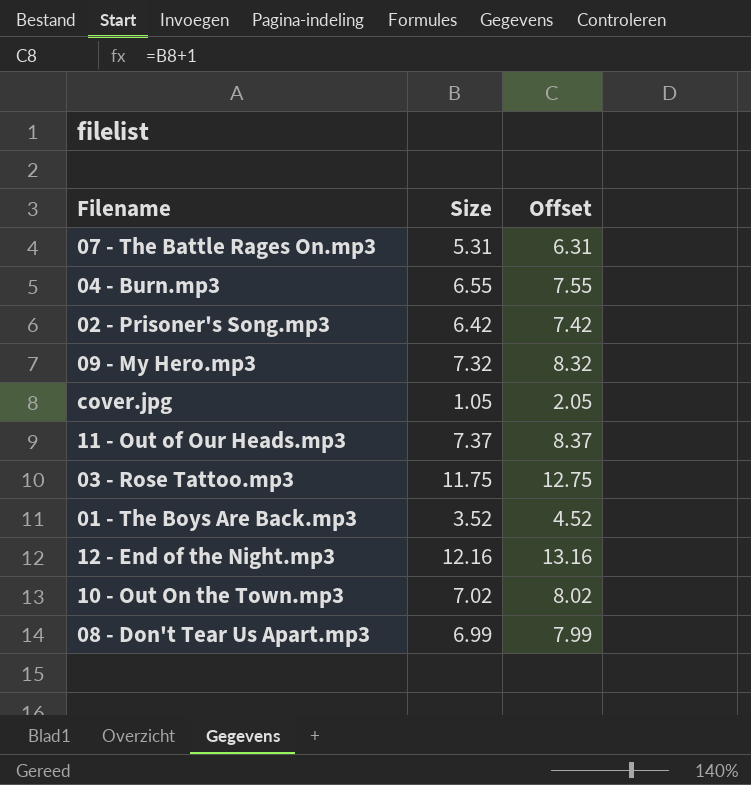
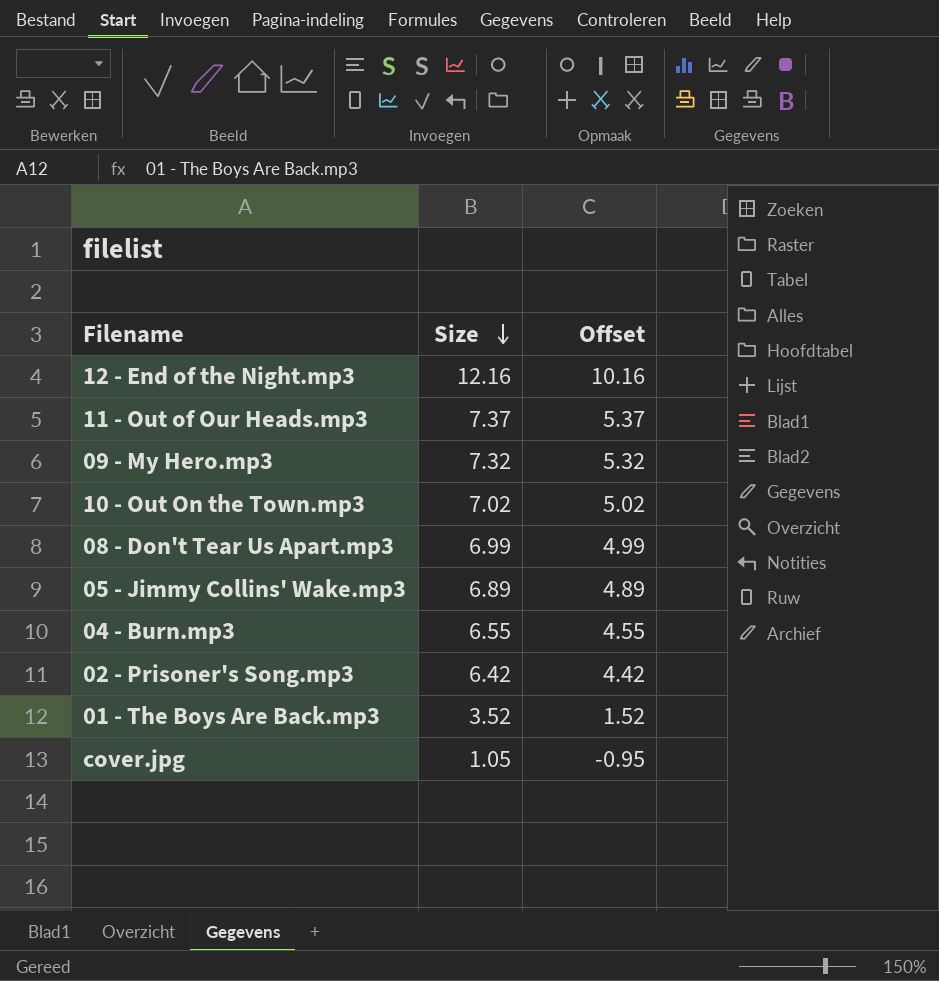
row order: none -> Size descending
column Offset | formula: [Size] + 1 -> [Size] - 2
row 07 - The Battle Rages On.mp3: 5.31 | 6.31 -> none
row 03 - Rose Tattoo.mp3: 11.75 | 12.75 -> none
row 05 - Jimmy Collins' Wake.mp3: none -> 6.89 | 4.89

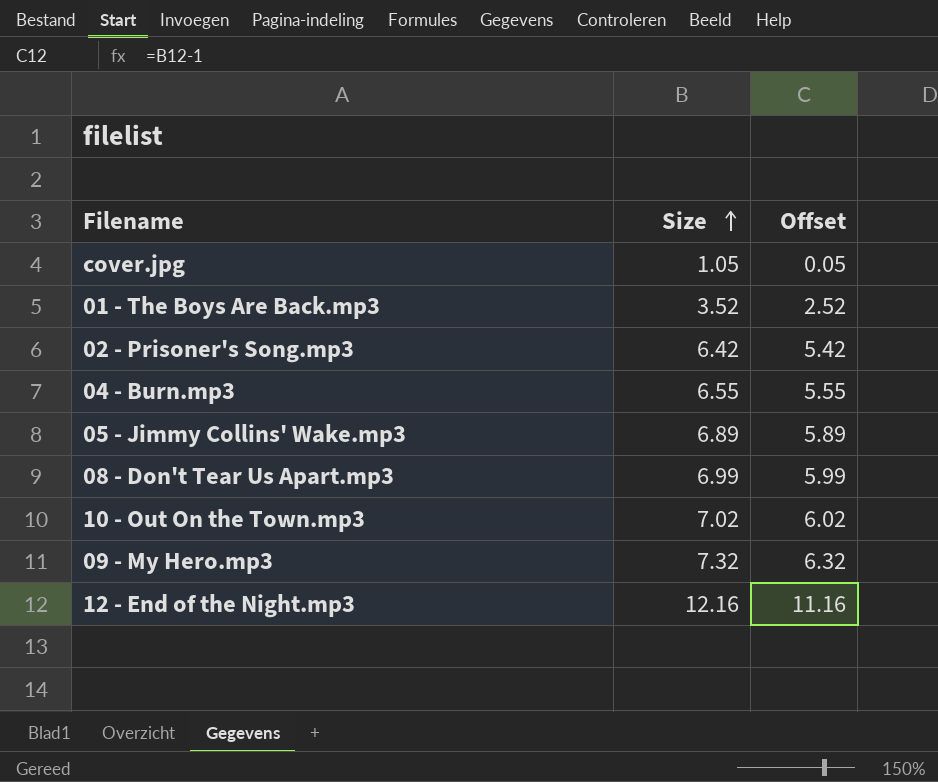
row order: Size descending -> Size ascending
column Offset | formula: [Size] - 2 -> [Size] - 1
row 11 - Out of Our Heads.mp3: 7.37 | 5.37 -> none

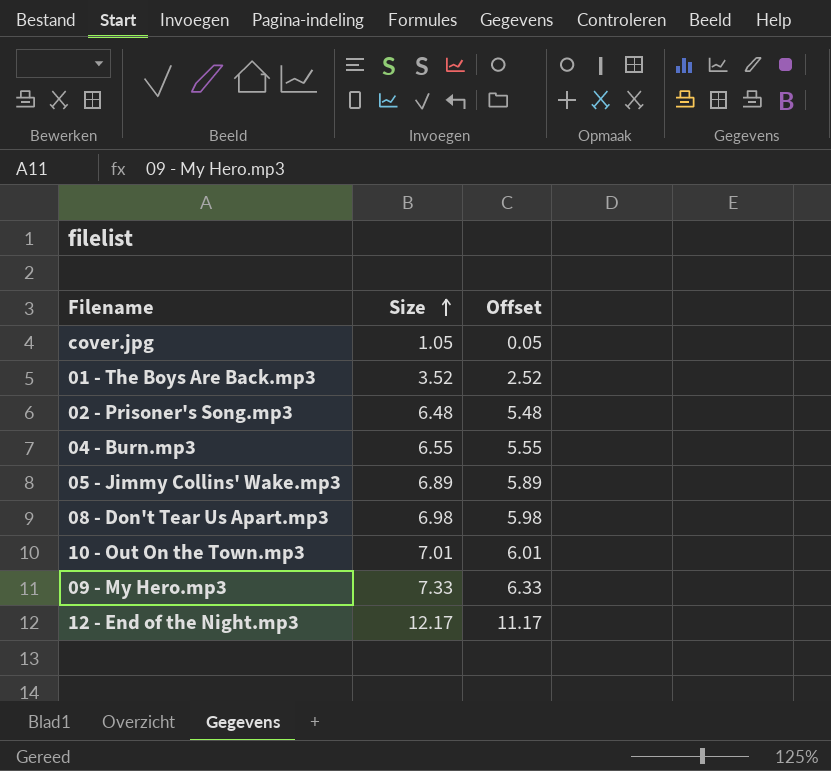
02 - Prisoner's Song.mp3 | Size: 6.42 -> 6.48
02 - Prisoner's Song.mp3 | Offset: 5.42 -> 5.48
08 - Don't Tear Us Apart.mp3 | Size: 6.99 -> 6.98
08 - Don't Tear Us Apart.mp3 | Offset: 5.99 -> 5.98
10 - Out On the Town.mp3 | Size: 7.02 -> 7.01
10 - Out On the Town.mp3 | Offset: 6.02 -> 6.01
09 - My Hero.mp3 | Size: 7.32 -> 7.33
09 - My Hero.mp3 | Offset: 6.32 -> 6.33
12 - End of the Night.mp3 | Size: 12.16 -> 12.17
12 - End of the Night.mp3 | Offset: 11.16 -> 11.17

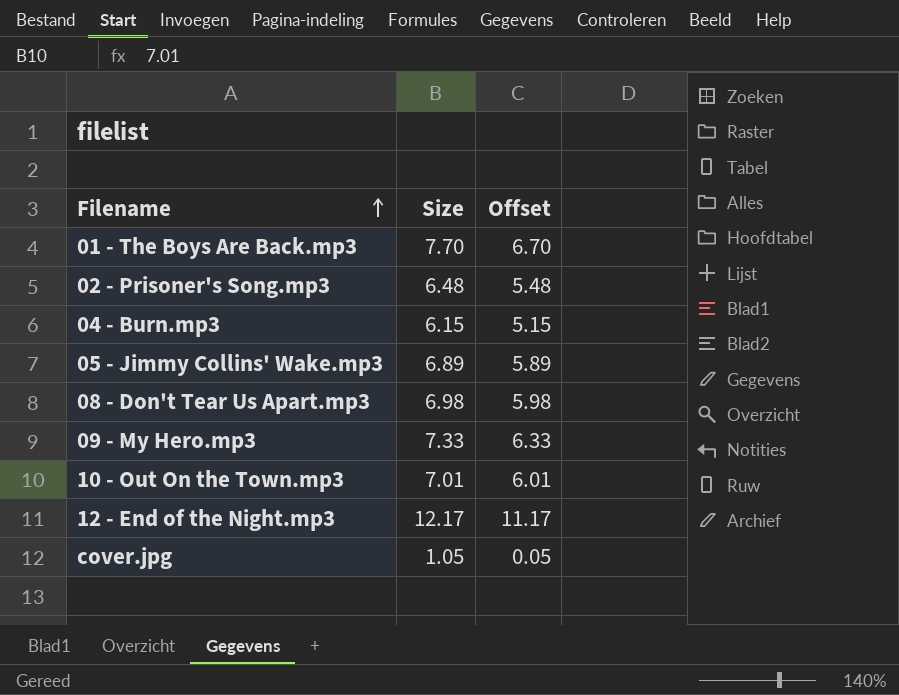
row order: Size ascending -> Filename ascending
01 - The Boys Are Back.mp3 | Size: 3.52 -> 7.70
01 - The Boys Are Back.mp3 | Offset: 2.52 -> 6.70
04 - Burn.mp3 | Size: 6.55 -> 6.15
04 - Burn.mp3 | Offset: 5.55 -> 5.15

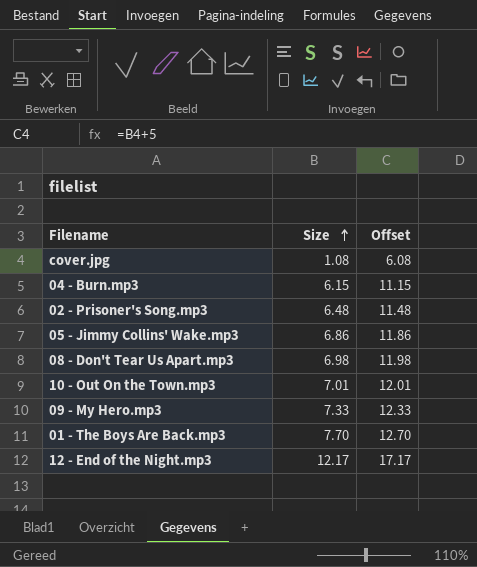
row order: Filename ascending -> Size ascending
column Offset | formula: [Size] - 1 -> [Size] + 5
cover.jpg | Size: 1.05 -> 1.08
05 - Jimmy Collins' Wake.mp3 | Size: 6.89 -> 6.86

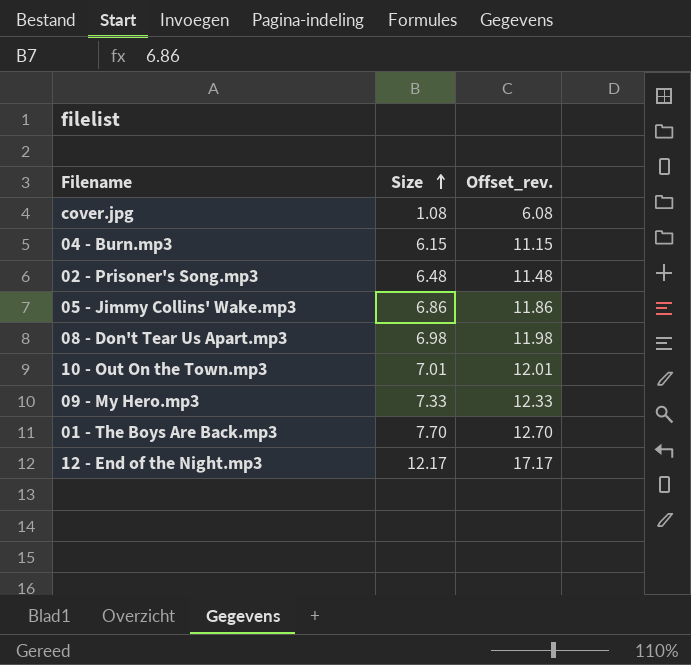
column name: Offset -> Offset_rev.

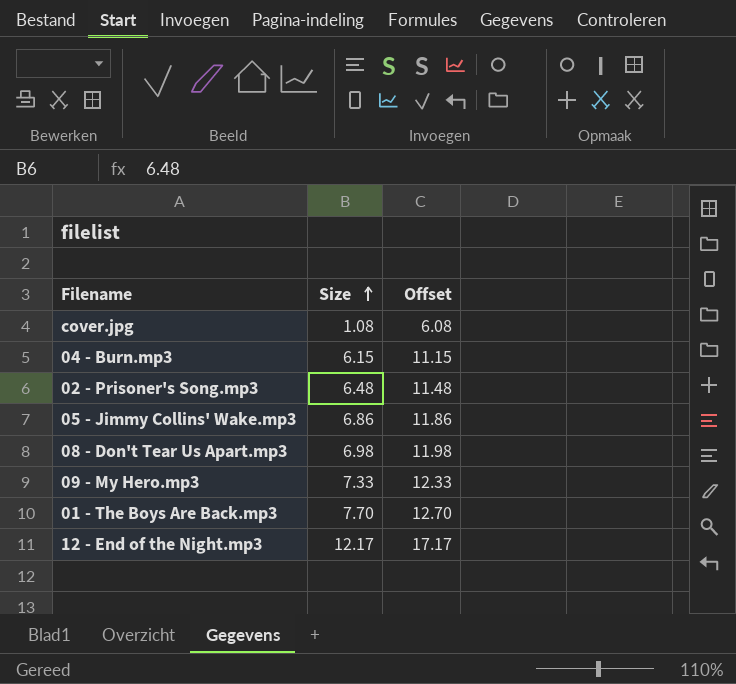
column name: Offset_rev. -> Offset
row 10 - Out On the Town.mp3: 7.01 | 12.01 -> none

